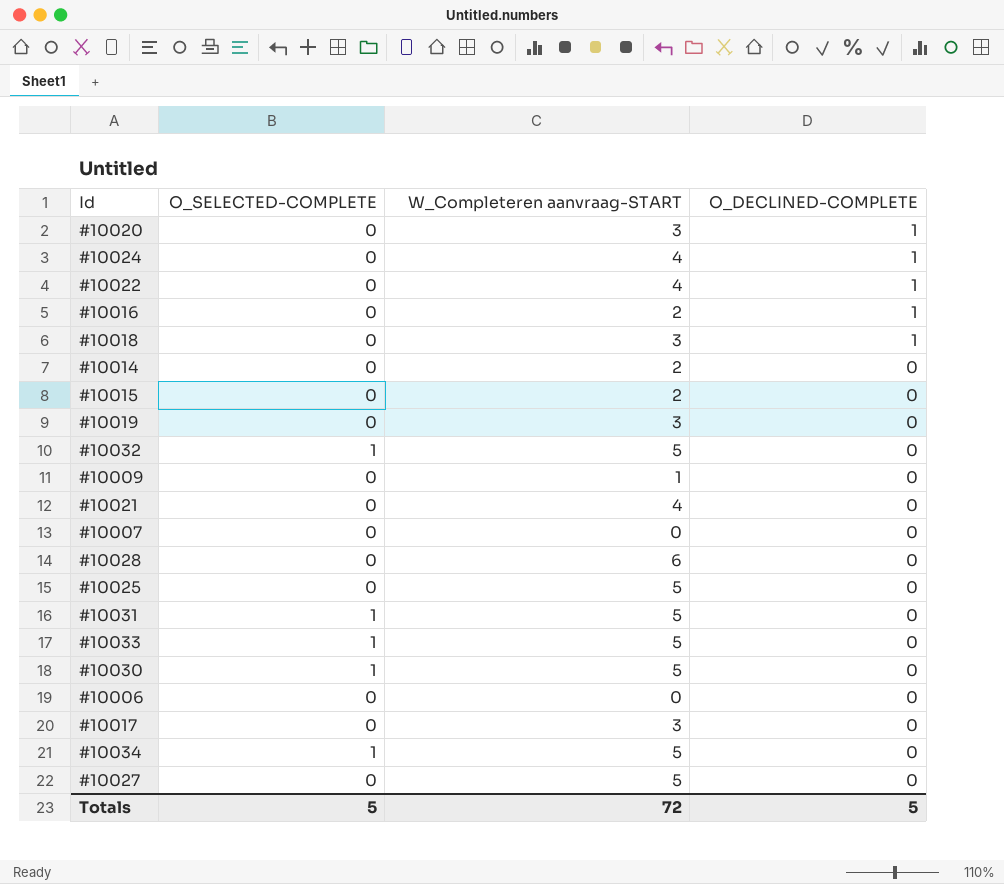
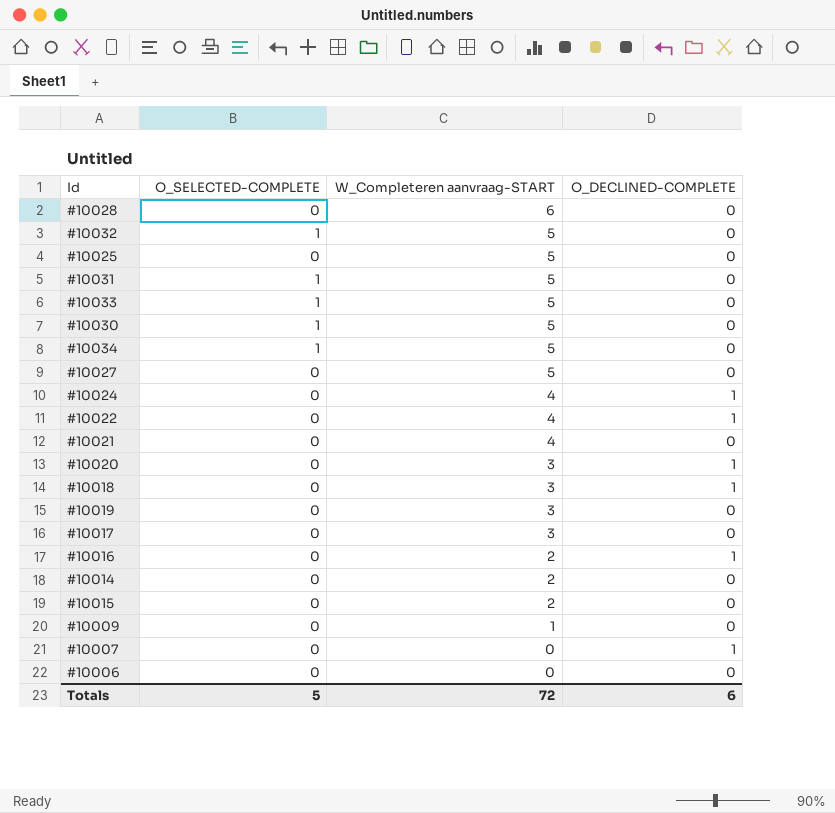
row order: O_DECLINED-COMPLETE descending -> W_Completeren aanvraag-START descending
#10007 | O_DECLINED-COMPLETE: 0 -> 1
Totals | O_DECLINED-COMPLETE: 5 -> 6

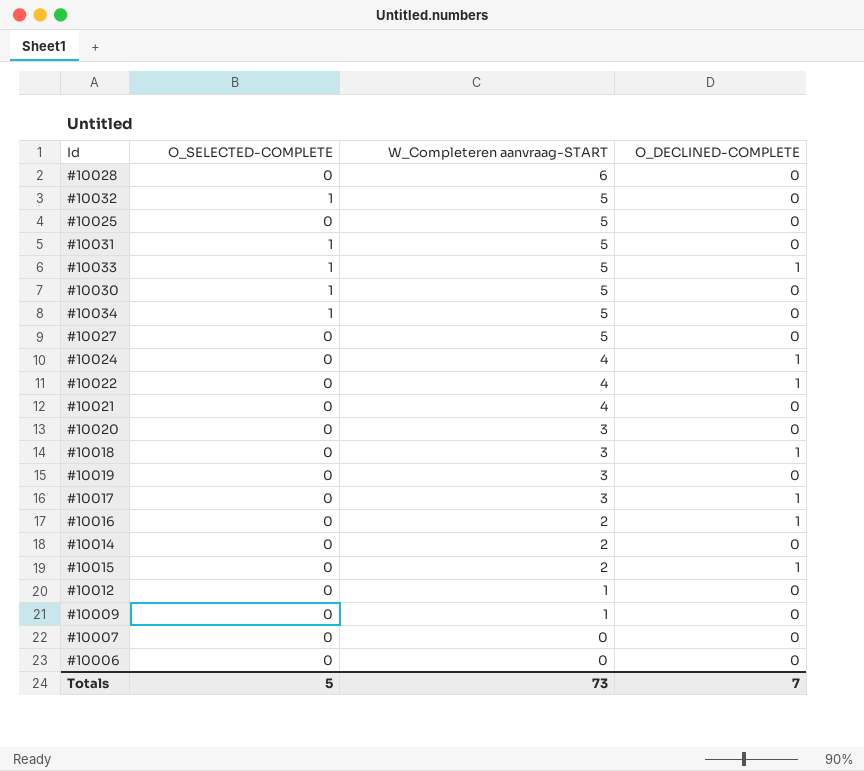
#10033 | O_DECLINED-COMPLETE: 0 -> 1
#10020 | O_DECLINED-COMPLETE: 1 -> 0
#10017 | O_DECLINED-COMPLETE: 0 -> 1
#10015 | O_DECLINED-COMPLETE: 0 -> 1
row #10012: none -> 0 | 1 | 0
#10007 | O_DECLINED-COMPLETE: 1 -> 0
Totals | W_Completeren aanvraag-START: 72 -> 73
Totals | O_DECLINED-COMPLETE: 6 -> 7

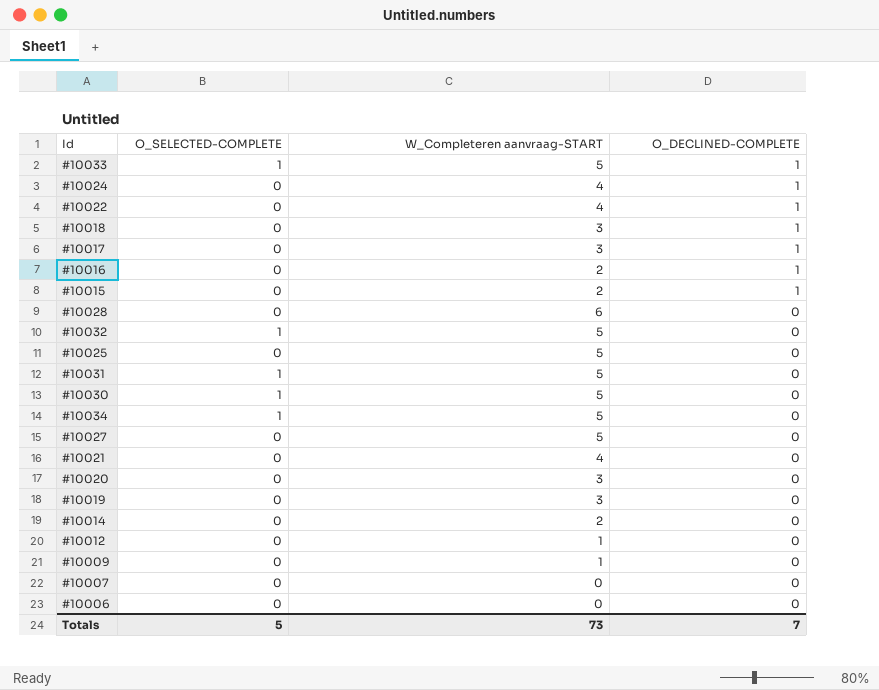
row order: W_Completeren aanvraag-START descending -> O_DECLINED-COMPLETE descending

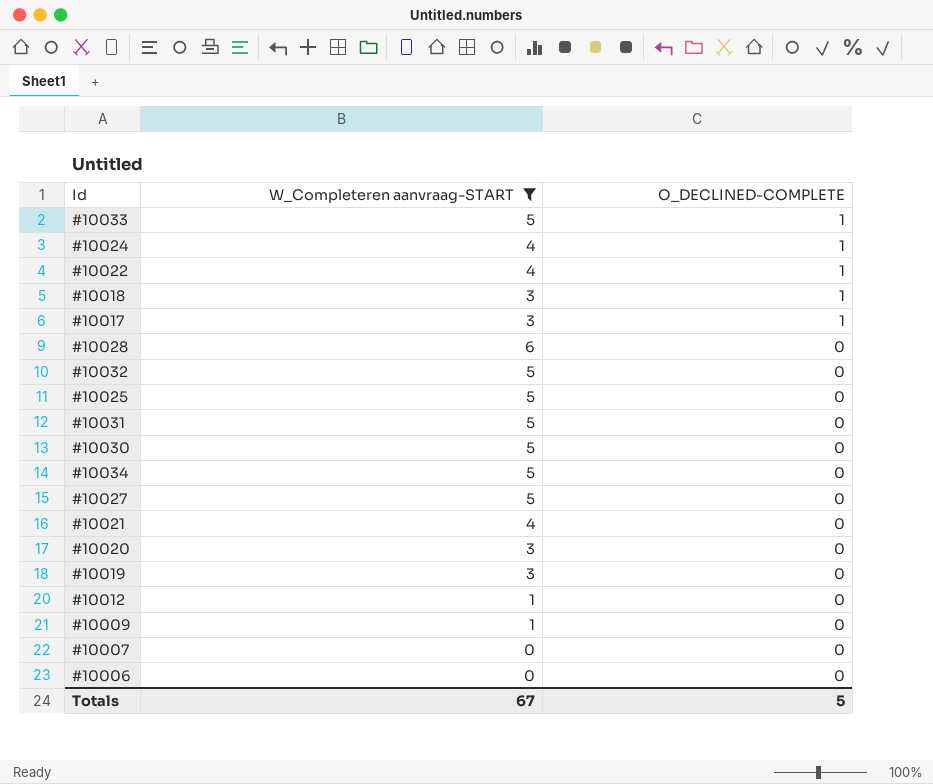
filter: none -> W_Completeren aanvraag-START != 2
column O_SELECTED-COMPLETE | position: 2 -> none
Totals | W_Completeren aanvraag-START: 73 -> 67
Totals | O_DECLINED-COMPLETE: 7 -> 5

